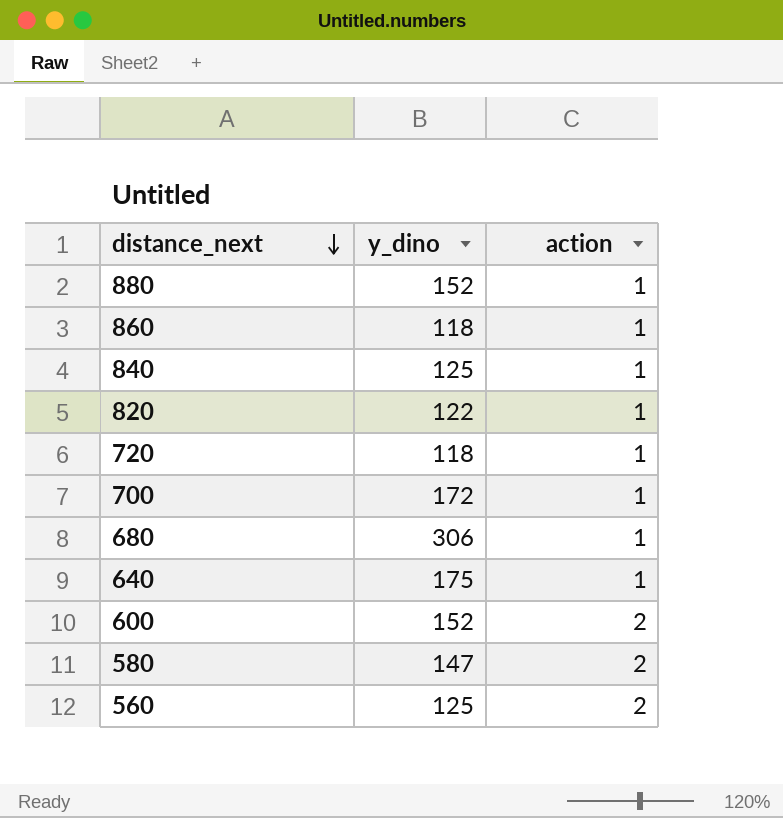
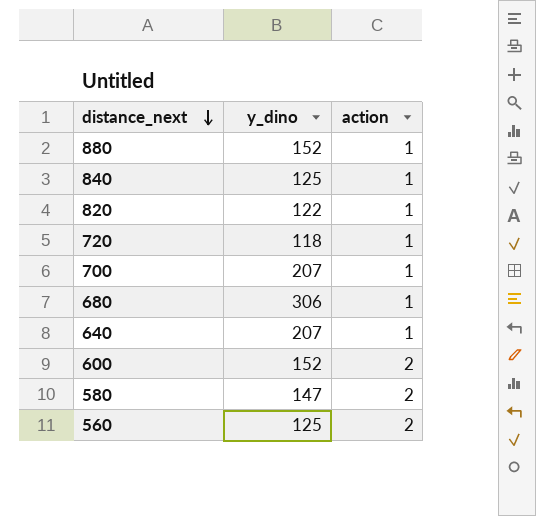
row 860: 118 | 1 -> none
700 | y_dino: 172 -> 207
640 | y_dino: 175 -> 207

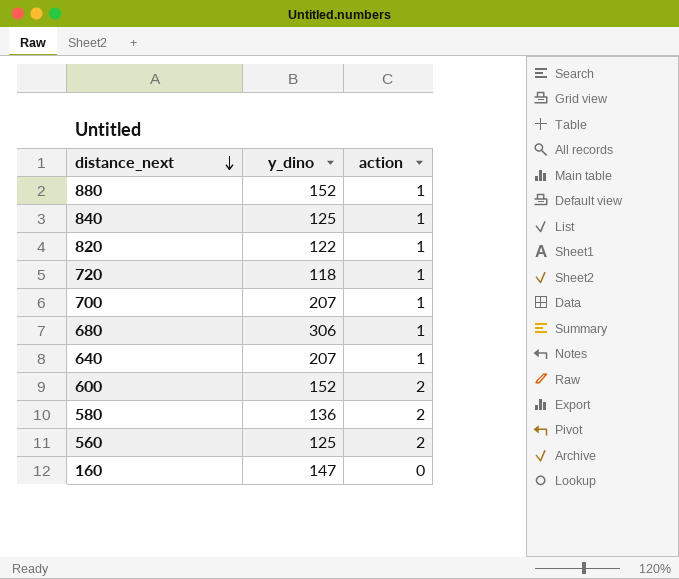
580 | y_dino: 147 -> 136
row 160: none -> 147 | 0

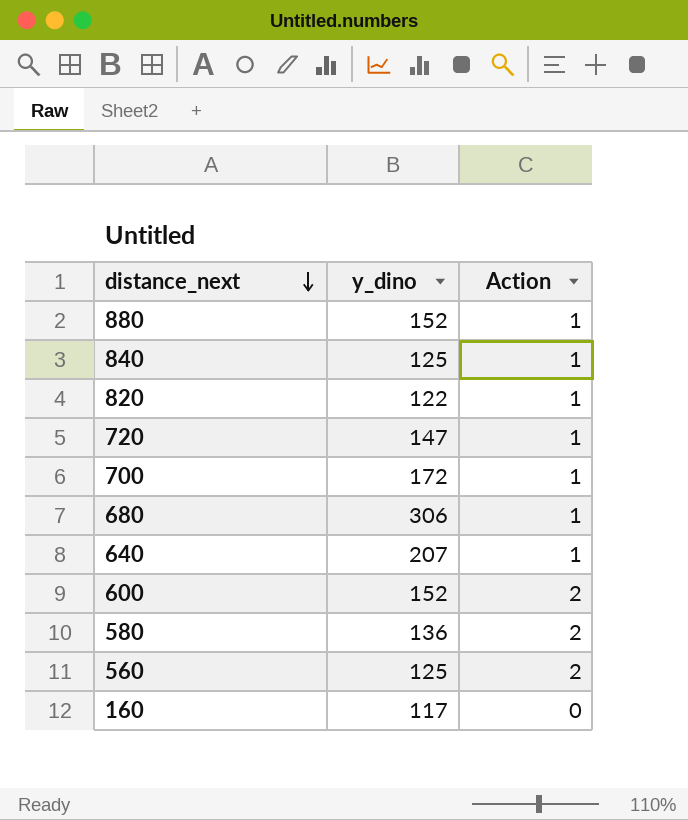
column name: action -> Action
720 | y_dino: 118 -> 147
700 | y_dino: 207 -> 172
160 | y_dino: 147 -> 117

